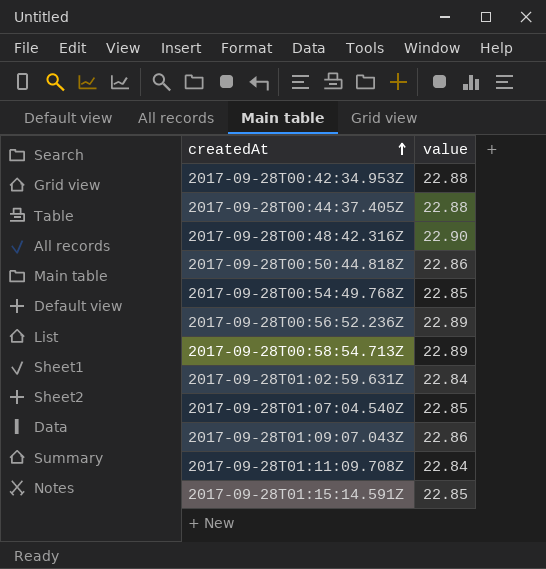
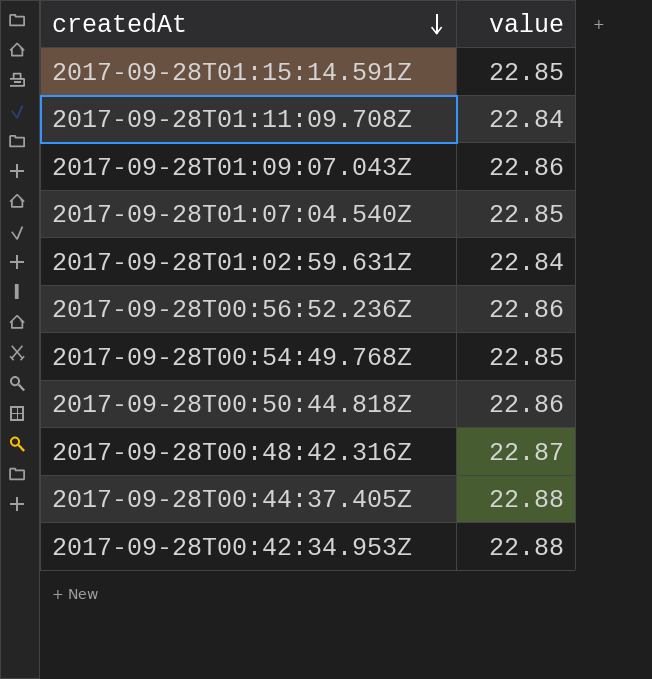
row order: createdAt ascending -> createdAt descending
row 2017-09-28T00:58:54.713Z: 22.89 -> none
2017-09-28T00:56:52.236Z | value: 22.89 -> 22.86
2017-09-28T00:48:42.316Z | value: 22.90 -> 22.87

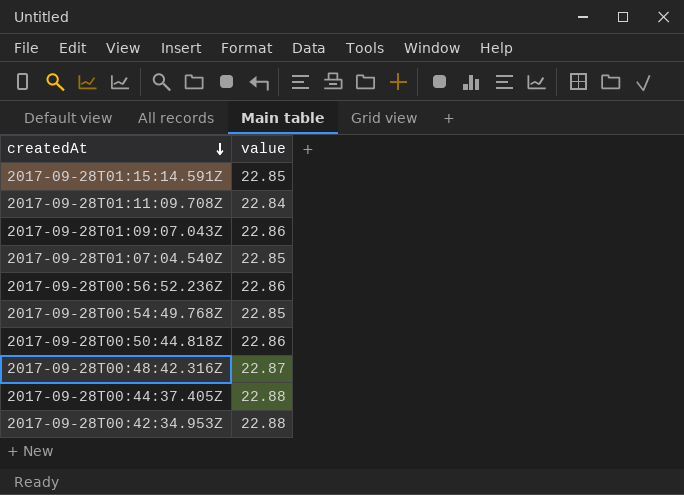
row 2017-09-28T01:02:59.631Z: 22.84 -> none

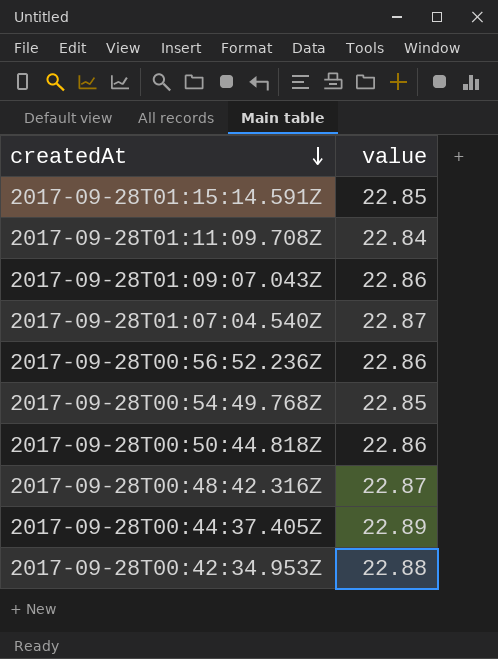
2017-09-28T01:07:04.540Z | value: 22.85 -> 22.87
2017-09-28T00:44:37.405Z | value: 22.88 -> 22.89

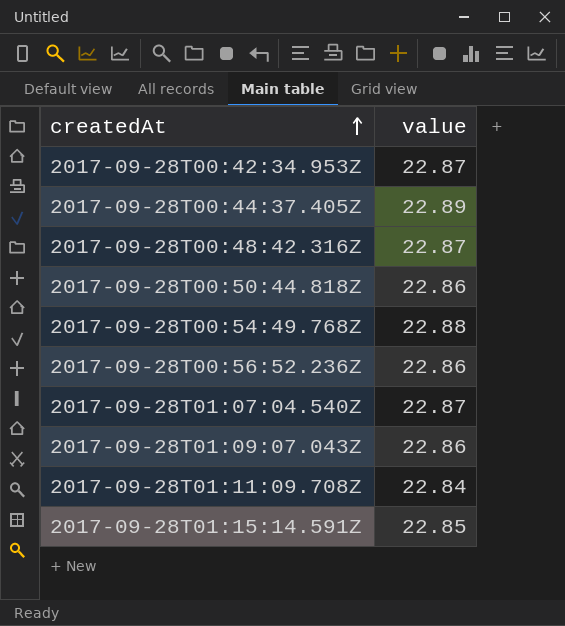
row order: createdAt descending -> createdAt ascending
2017-09-28T00:42:34.953Z | value: 22.88 -> 22.87
2017-09-28T00:54:49.768Z | value: 22.85 -> 22.88

